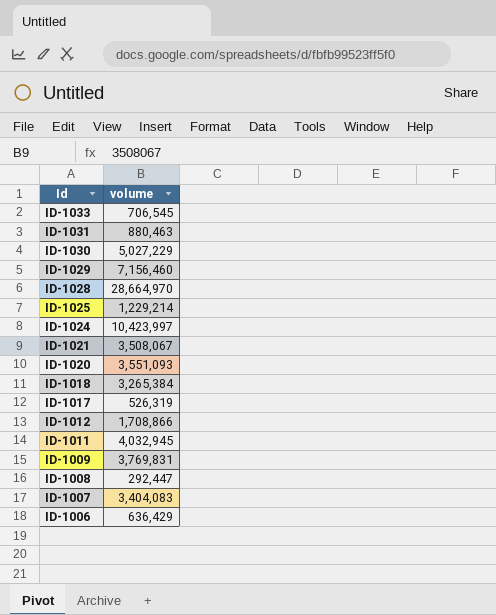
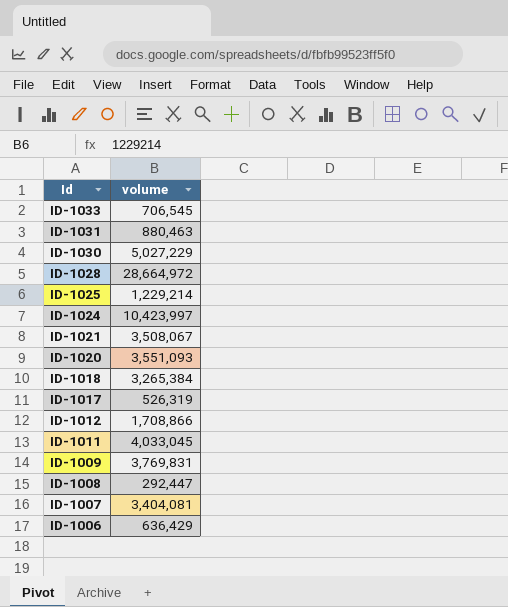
row ID-1029: 7,156,460 -> none
ID-1028 | volume: 28,664,970 -> 28,664,972
ID-1011 | volume: 4,032,945 -> 4,033,045
ID-1007 | volume: 3,404,083 -> 3,404,081

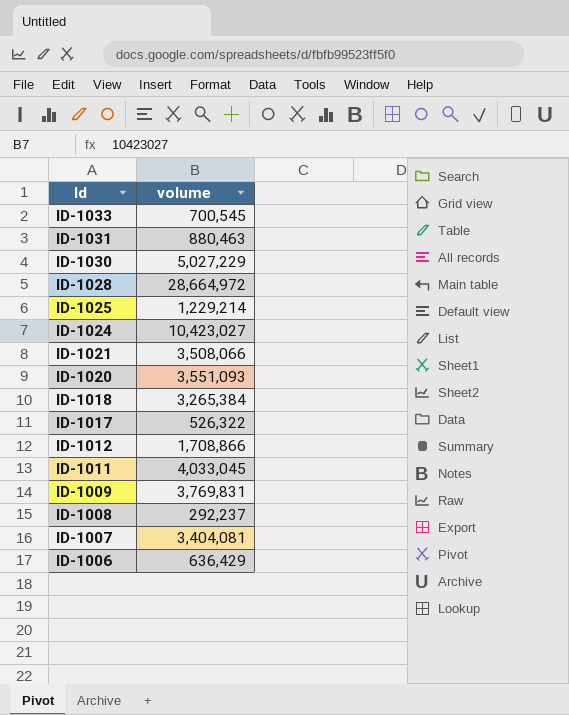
ID-1033 | volume: 706,545 -> 700,545
ID-1024 | volume: 10,423,997 -> 10,423,027
ID-1021 | volume: 3,508,067 -> 3,508,066
ID-1017 | volume: 526,319 -> 526,322
ID-1008 | volume: 292,447 -> 292,237

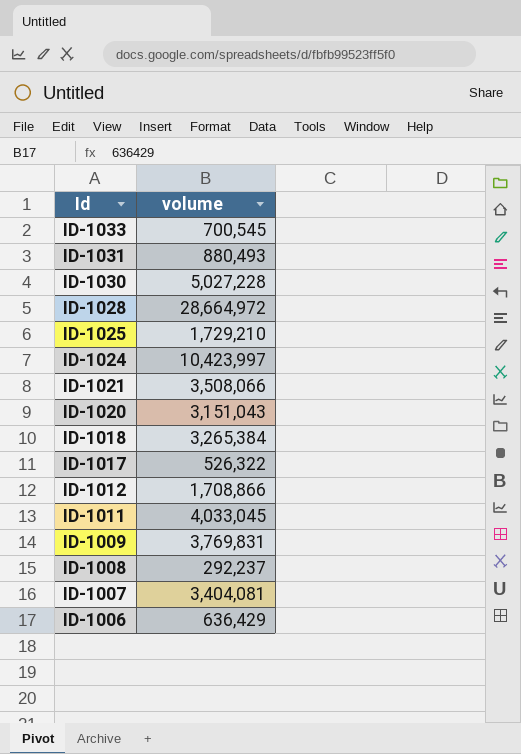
ID-1031 | volume: 880,463 -> 880,493
ID-1030 | volume: 5,027,229 -> 5,027,228
ID-1025 | volume: 1,229,214 -> 1,729,210
ID-1024 | volume: 10,423,027 -> 10,423,997
ID-1020 | volume: 3,551,093 -> 3,151,043

